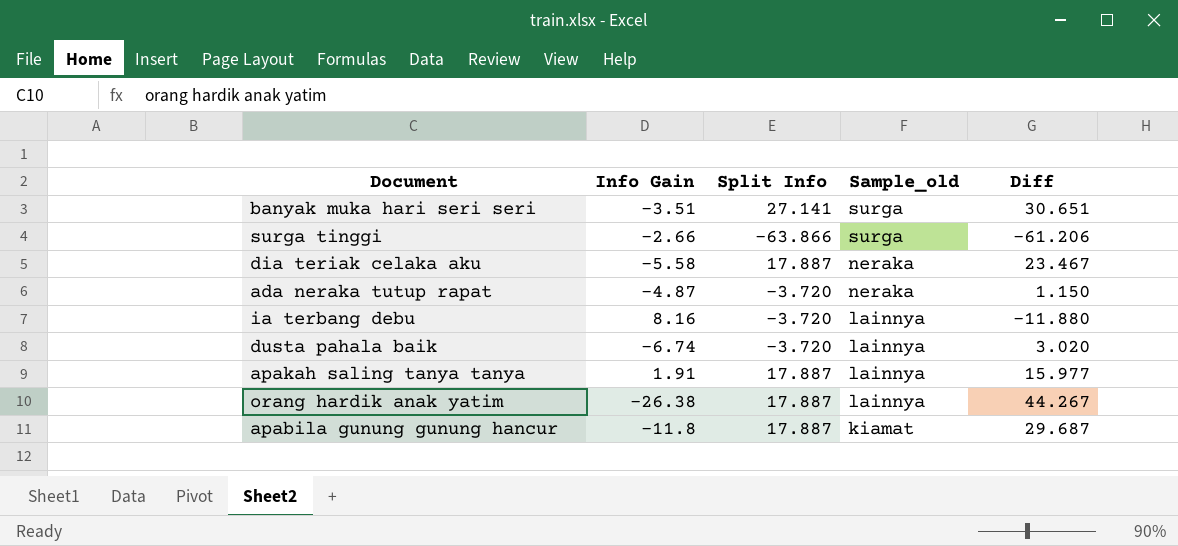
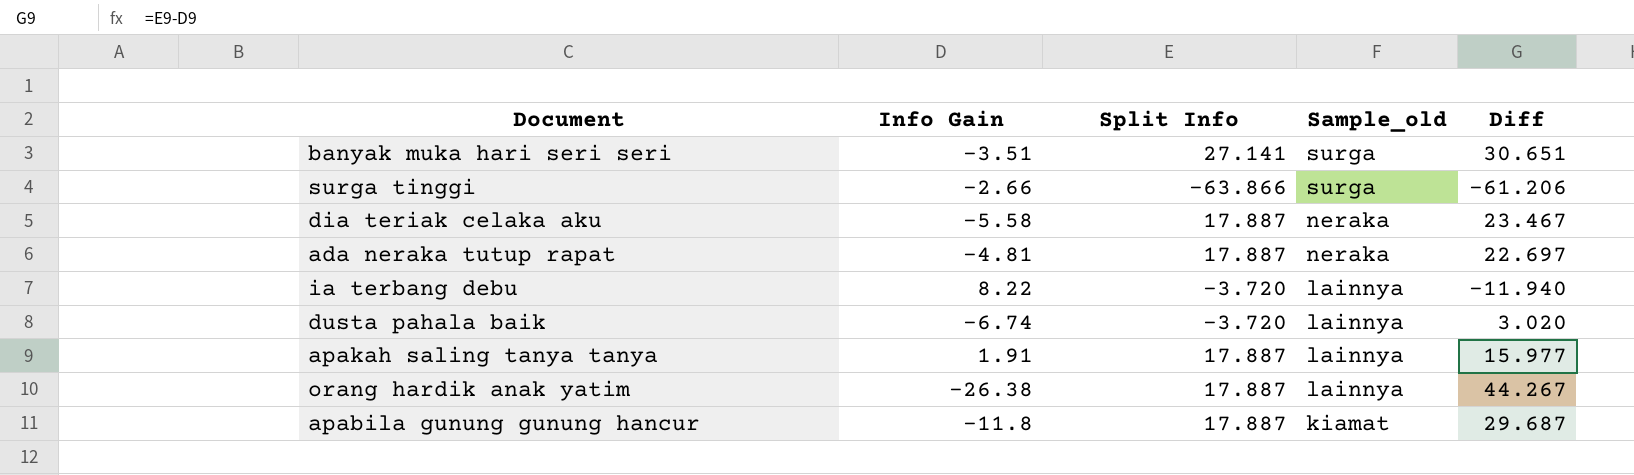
ada neraka tutup rapat | Info Gain: -4.87 -> -4.81
ada neraka tutup rapat | Split Info: -3.720 -> 17.887
ada neraka tutup rapat | Diff: 1.150 -> 22.697
ia terbang debu | Info Gain: 8.16 -> 8.22
ia terbang debu | Diff: -11.880 -> -11.940

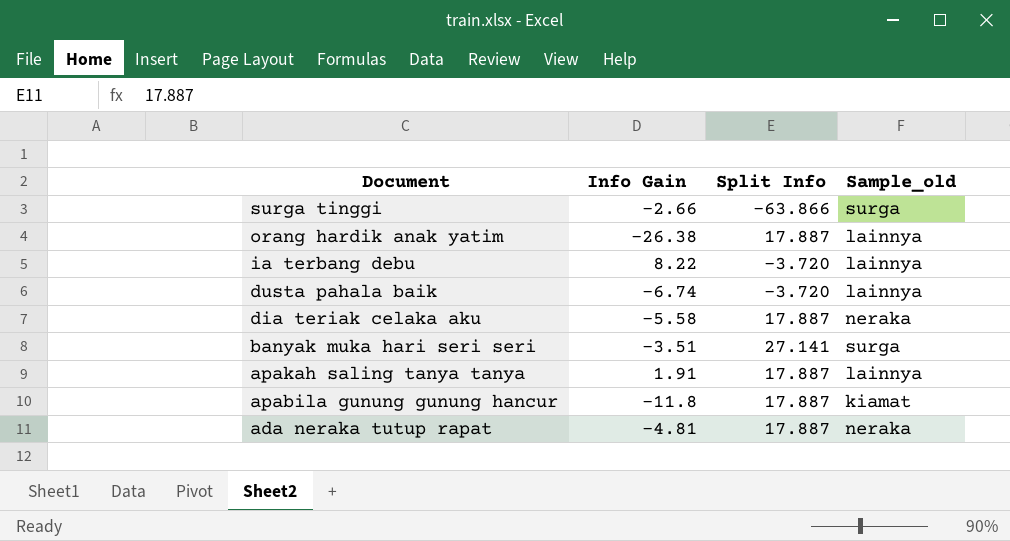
row order: Sample_old descending -> Document descending
column Diff | formula: [Split Info] - [Info Gain] -> none

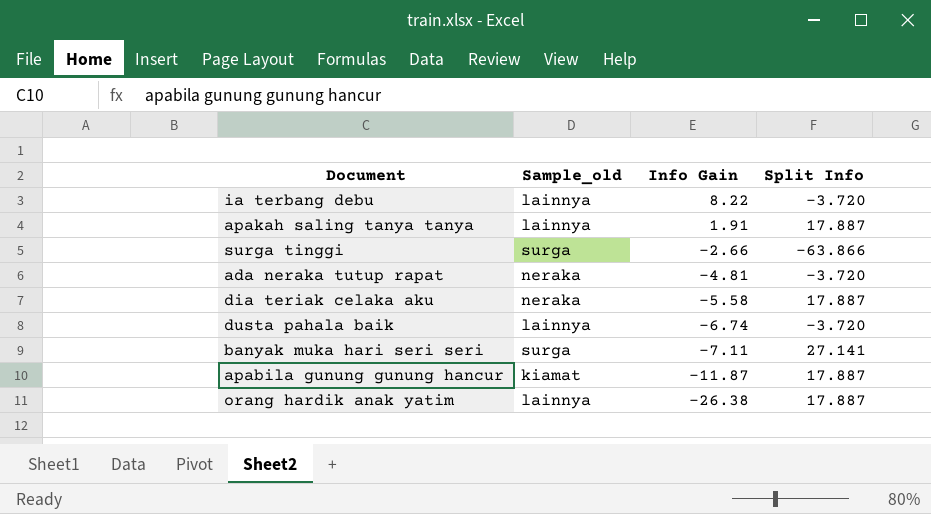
row order: Document descending -> Info Gain descending
column Sample_old | position: 4 -> 2
ada neraka tutup rapat | Split Info: 17.887 -> -3.720
banyak muka hari seri seri | Info Gain: -3.51 -> -7.11
apabila gunung gunung hancur | Info Gain: -11.8 -> -11.87

